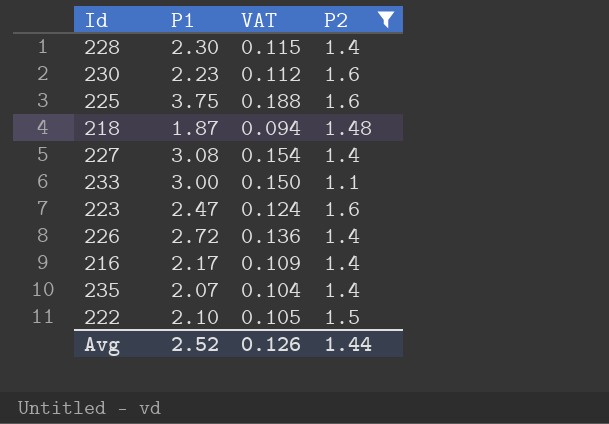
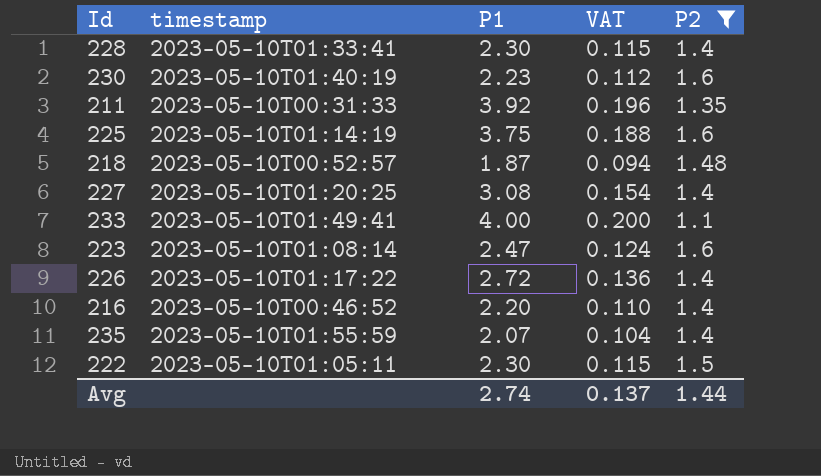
column timestamp | position: none -> 2
row 211: none -> 2023-05-10T00:31:33 | 3.92 | 0.196 | 1.35
233 | P1: 3.00 -> 4.00
233 | VAT: 0.150 -> 0.200
216 | P1: 2.17 -> 2.20
216 | VAT: 0.109 -> 0.110
222 | P1: 2.10 -> 2.30
222 | VAT: 0.105 -> 0.115
Avg | P1: 2.52 -> 2.74
Avg | VAT: 0.126 -> 0.137

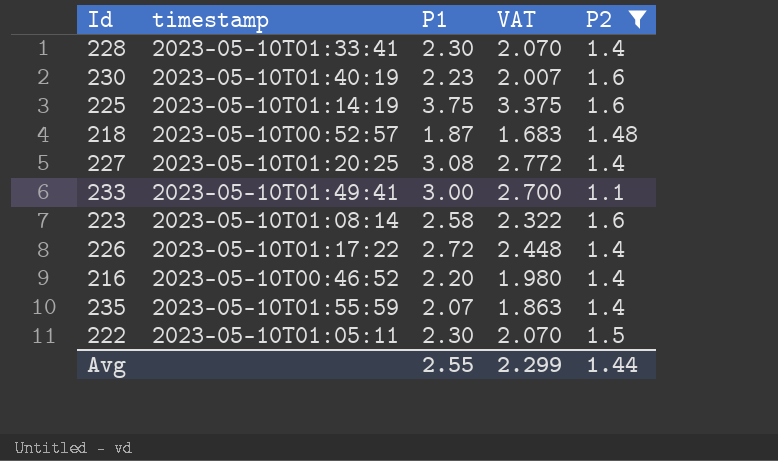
column VAT | formula: [P1] * 0.05 -> [P1] * 0.9
row 211: 2023-05-10T00:31:33 | 3.92 | 0.196 | 1.35 -> none
233 | P1: 4.00 -> 3.00
223 | P1: 2.47 -> 2.58
Avg | P1: 2.74 -> 2.55
Avg | VAT: 0.137 -> 2.299

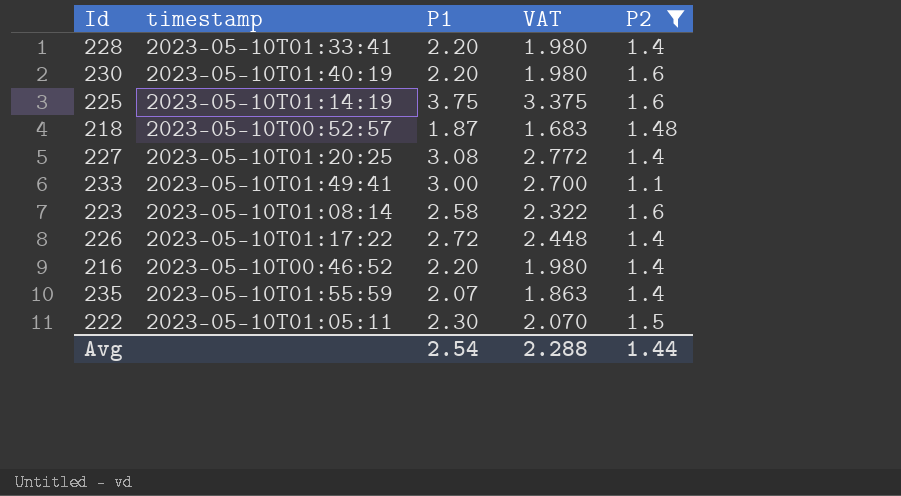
228 | P1: 2.30 -> 2.20
228 | VAT: 2.070 -> 1.980
230 | P1: 2.23 -> 2.20
230 | VAT: 2.007 -> 1.980
Avg | P1: 2.55 -> 2.54
Avg | VAT: 2.299 -> 2.288

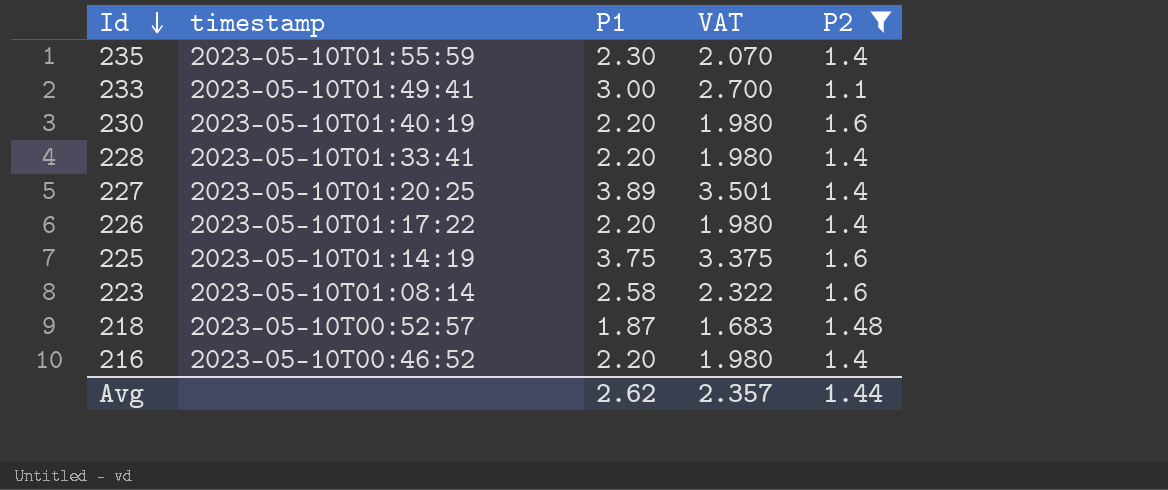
row order: none -> Id descending
row 222: 2023-05-10T01:05:11 | 2.30 | 2.070 | 1.5 -> none
235 | P1: 2.07 -> 2.30
235 | VAT: 1.863 -> 2.070
227 | P1: 3.08 -> 3.89
227 | VAT: 2.772 -> 3.501
226 | P1: 2.72 -> 2.20
226 | VAT: 2.448 -> 1.980
Avg | P1: 2.54 -> 2.62
Avg | VAT: 2.288 -> 2.357

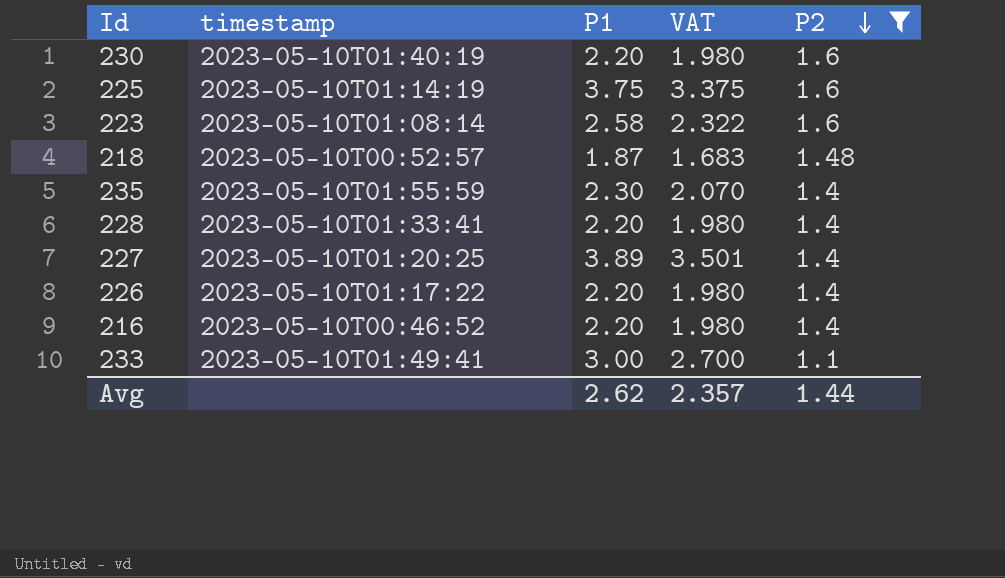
row order: Id descending -> P2 descending

